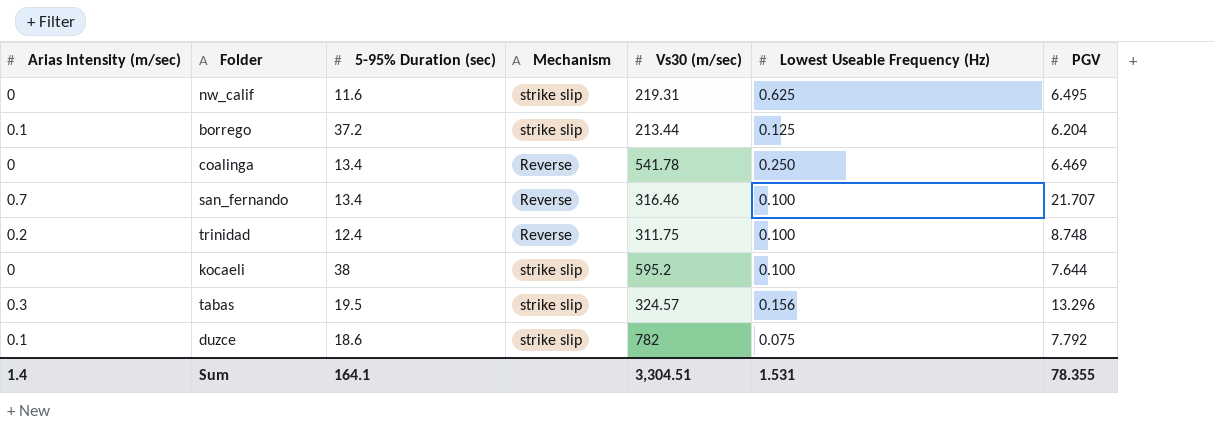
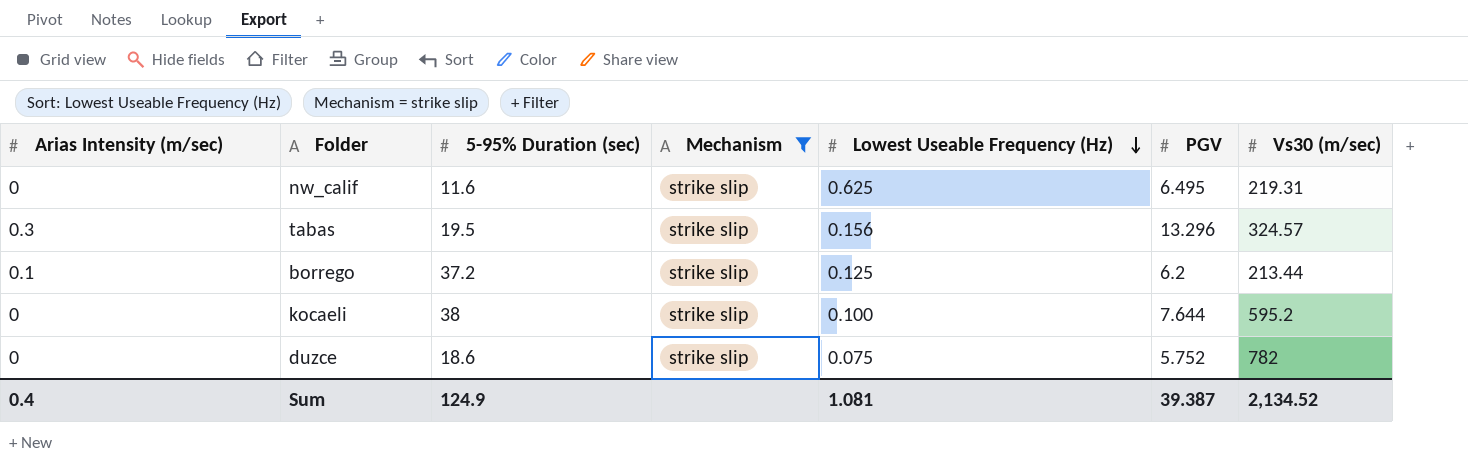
filter: none -> Mechanism = strike slip
row order: none -> Lowest Useable Frequency (Hz) descending
column Vs30 (m/sec) | position: 5 -> 7
borrego | PGV: 6.204 -> 6.2
duzce | Arias Intensity (m/sec): 0.1 -> 0
duzce | PGV: 7.792 -> 5.752
Sum | Arias Intensity (m/sec): 1.4 -> 0.4
Sum | 5-95% Duration (sec): 164.1 -> 124.9
Sum | Lowest Useable Frequency (Hz): 1.531 -> 1.081
Sum | PGV: 78.355 -> 39.387
Sum | Vs30 (m/sec): 3,304.51 -> 2,134.52

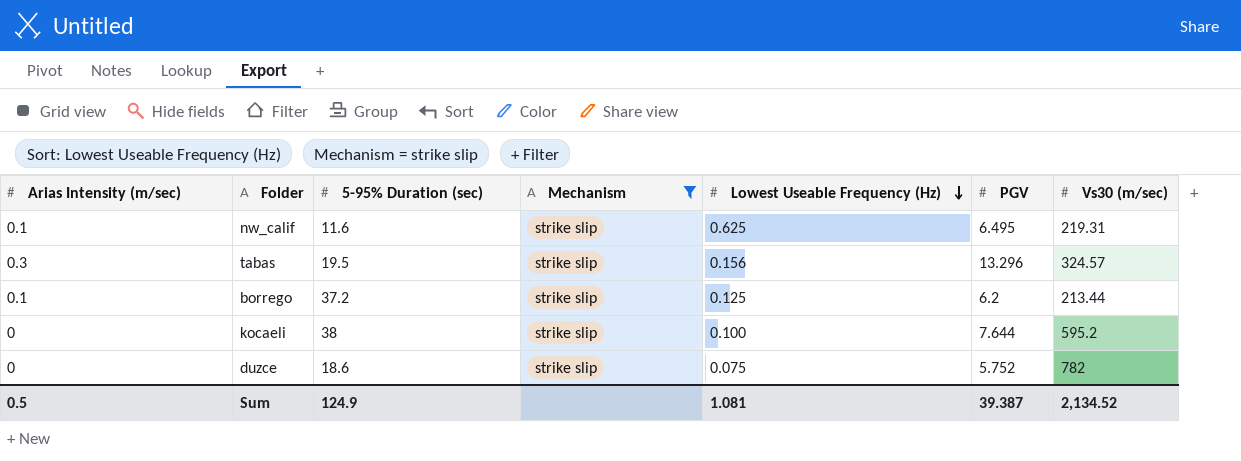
nw_calif | Arias Intensity (m/sec): 0 -> 0.1
Sum | Arias Intensity (m/sec): 0.4 -> 0.5

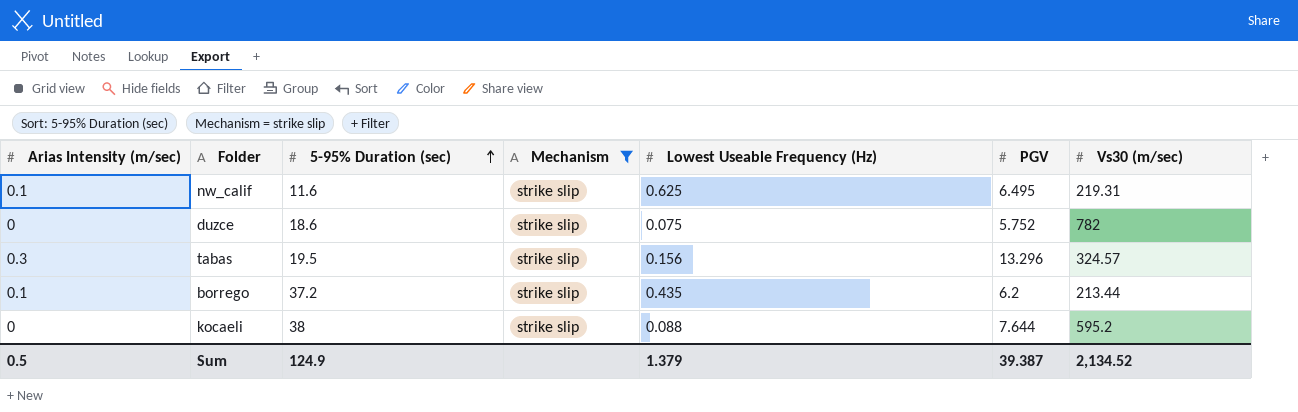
row order: Lowest Useable Frequency (Hz) descending -> 5-95% Duration (sec) ascending
borrego | Lowest Useable Frequency (Hz): 0.125 -> 0.435
kocaeli | Lowest Useable Frequency (Hz): 0.100 -> 0.088
Sum | Lowest Useable Frequency (Hz): 1.081 -> 1.379

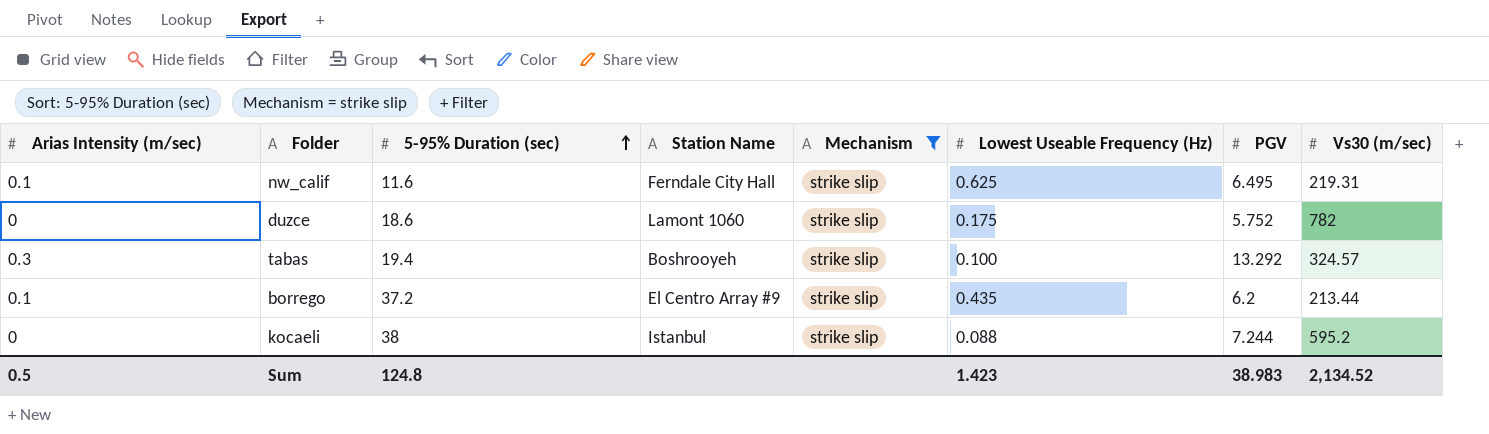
column Station Name | position: none -> 4
duzce | Lowest Useable Frequency (Hz): 0.075 -> 0.175
tabas | 5-95% Duration (sec): 19.5 -> 19.4
tabas | Lowest Useable Frequency (Hz): 0.156 -> 0.100
tabas | PGV: 13.296 -> 13.292
kocaeli | PGV: 7.644 -> 7.244
Sum | 5-95% Duration (sec): 124.9 -> 124.8
Sum | Lowest Useable Frequency (Hz): 1.379 -> 1.423
Sum | PGV: 39.387 -> 38.983

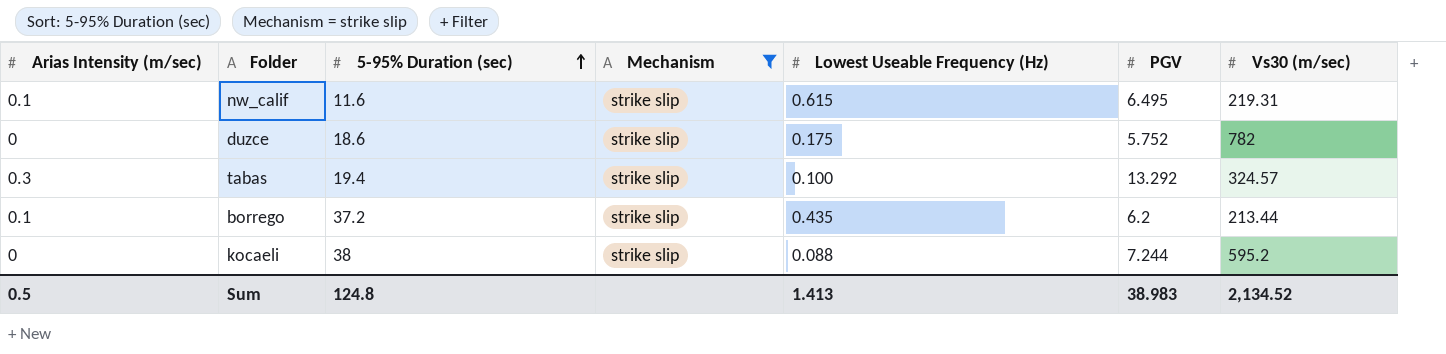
column Station Name | position: 4 -> none
nw_calif | Lowest Useable Frequency (Hz): 0.625 -> 0.615
Sum | Lowest Useable Frequency (Hz): 1.423 -> 1.413

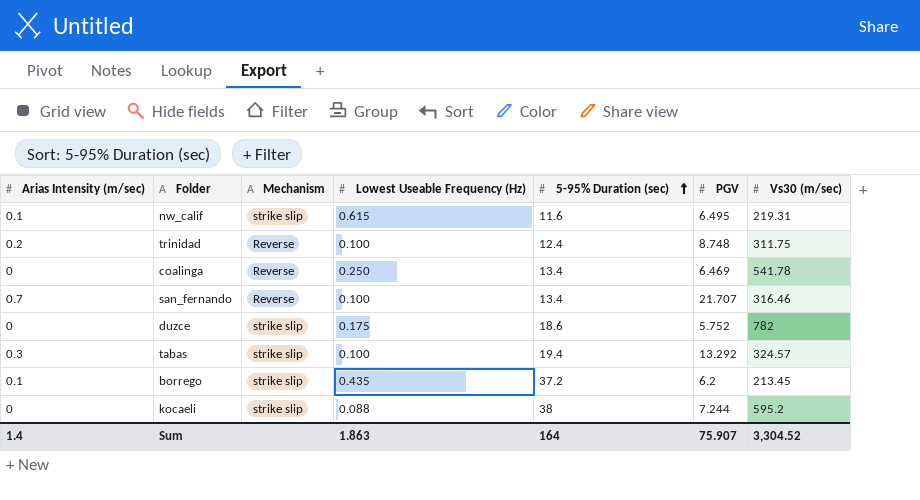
filter: Mechanism = strike slip -> none
column 5-95% Duration (sec) | position: 3 -> 5
borrego | Vs30 (m/sec): 213.44 -> 213.45
Sum | Arias Intensity (m/sec): 0.5 -> 1.4
Sum | Lowest Useable Frequency (Hz): 1.413 -> 1.863
Sum | 5-95% Duration (sec): 124.8 -> 164
Sum | PGV: 38.983 -> 75.907
Sum | Vs30 (m/sec): 2,134.52 -> 3,304.52

